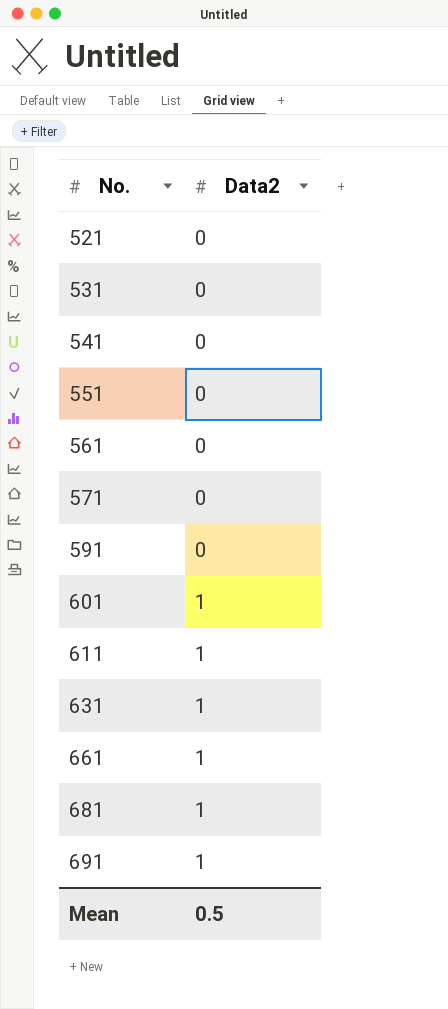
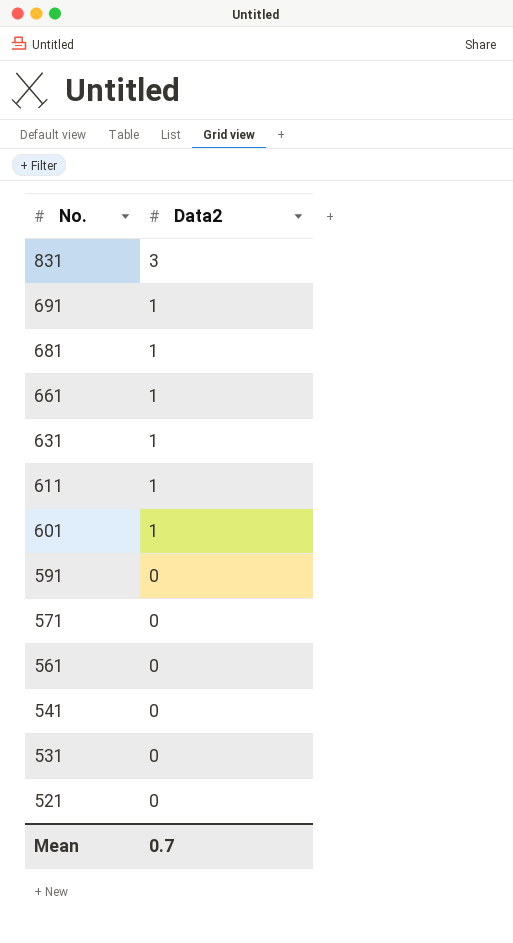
row order: No. ascending -> No. descending
row 551: 0 -> none
row 831: none -> 3
Mean | Data2: 0.5 -> 0.7

